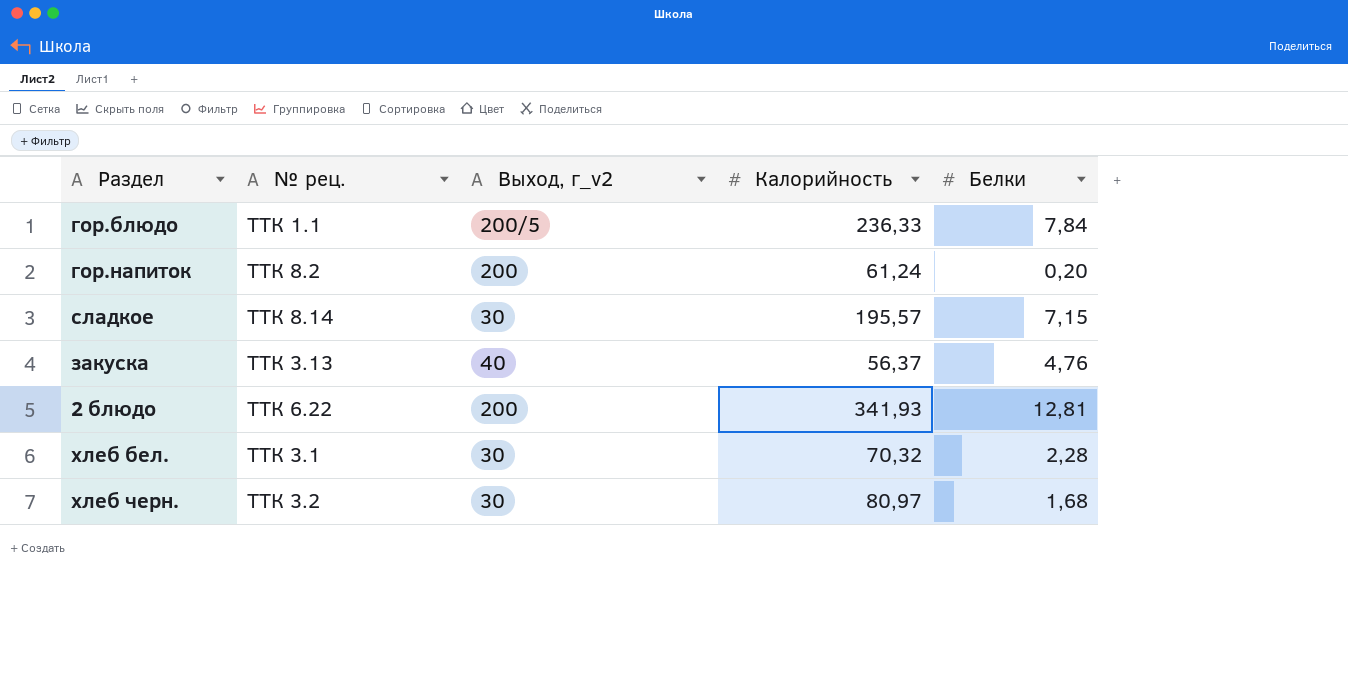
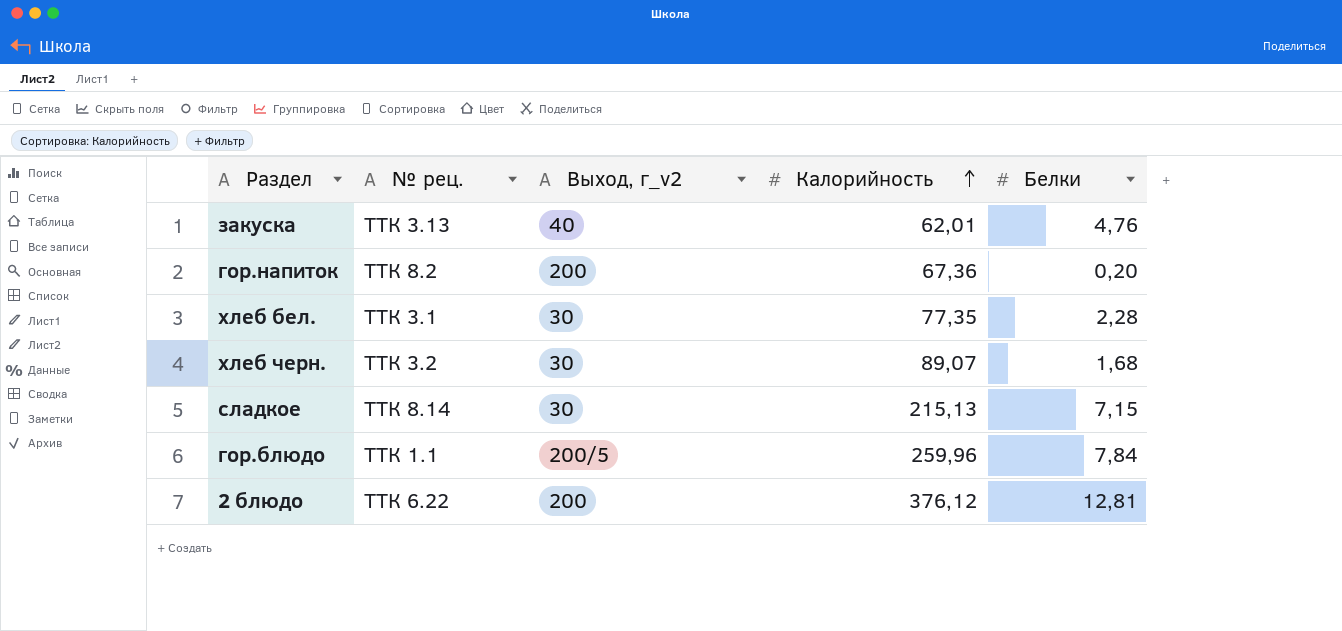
row order: none -> Калорийность ascending
закуска | Калорийность: 56,37 -> 62,01
гор.напиток | Калорийность: 61,24 -> 67,36
хлеб бел. | Калорийность: 70,32 -> 77,35
хлеб черн. | Калорийность: 80,97 -> 89,07
сладкое | Калорийность: 195,57 -> 215,13
гор.блюдо | Калорийность: 236,33 -> 259,96
2 блюдо | Калорийность: 341,93 -> 376,12

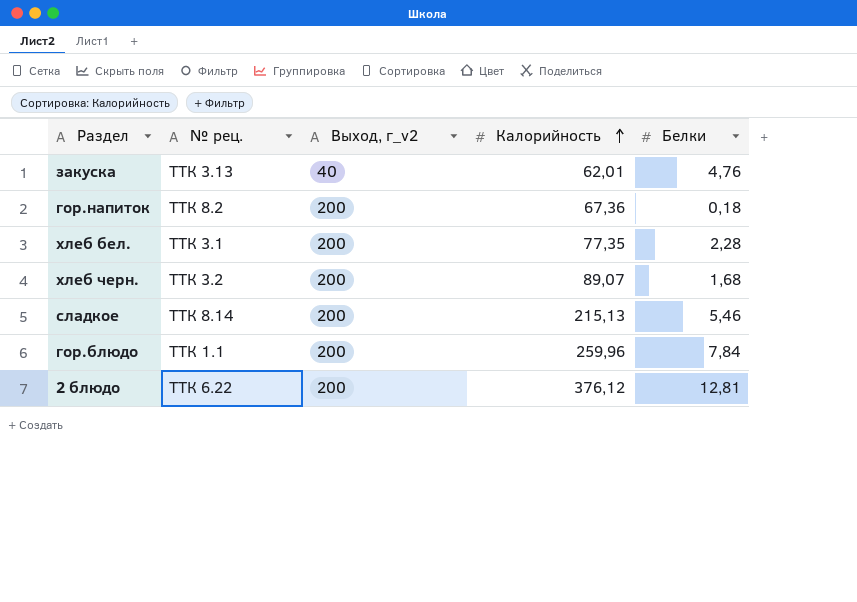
гор.напиток | Белки: 0,20 -> 0,18
хлеб бел. | Выход, г_v2: 30 -> 200
хлеб черн. | Выход, г_v2: 30 -> 200
сладкое | Выход, г_v2: 30 -> 200
сладкое | Белки: 7,15 -> 5,46
гор.блюдо | Выход, г_v2: 200/5 -> 200

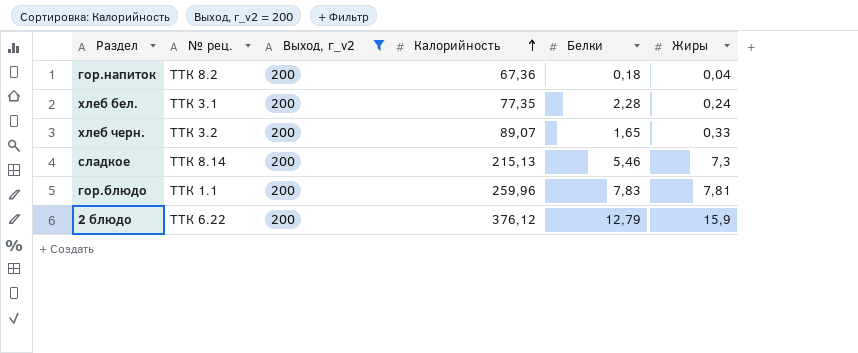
filter: none -> Выход, г_v2 = 200
column Жиры | position: none -> 6
хлеб черн. | Белки: 1,68 -> 1,65
гор.блюдо | Белки: 7,84 -> 7,83
2 блюдо | Белки: 12,81 -> 12,79

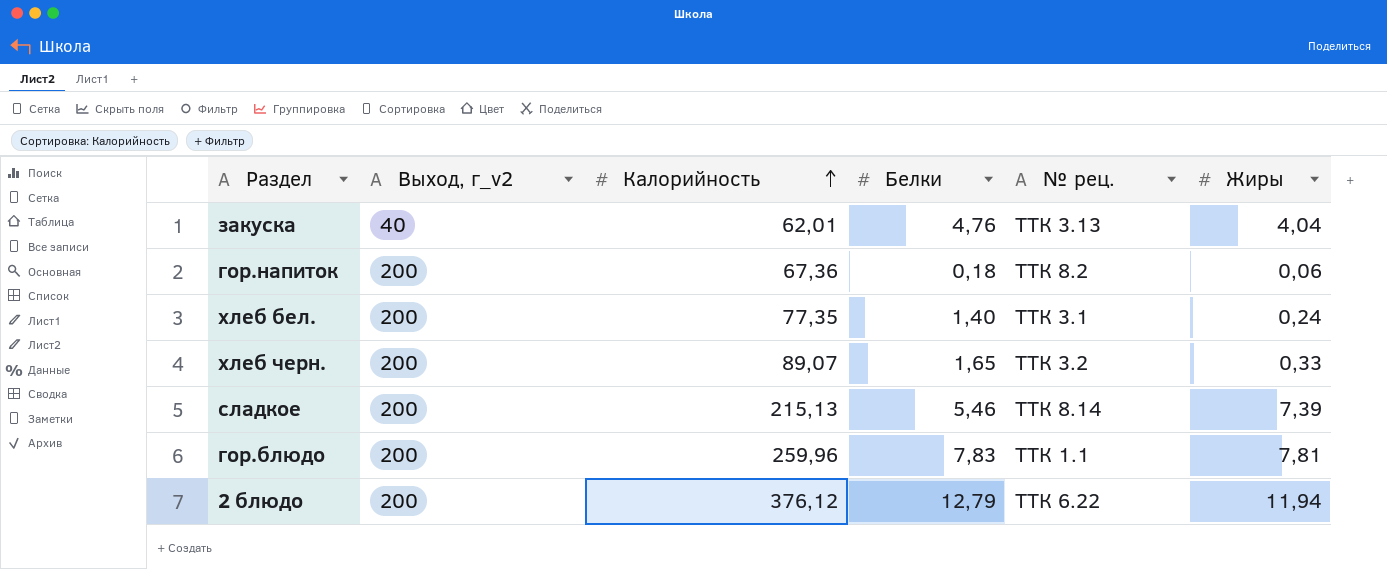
filter: Выход, г_v2 = 200 -> none
column № рец. | position: 2 -> 5
гор.напиток | Жиры: 0,04 -> 0,06
хлеб бел. | Белки: 2,28 -> 1,40
сладкое | Жиры: 7,3 -> 7,39
2 блюдо | Жиры: 15,9 -> 11,94

